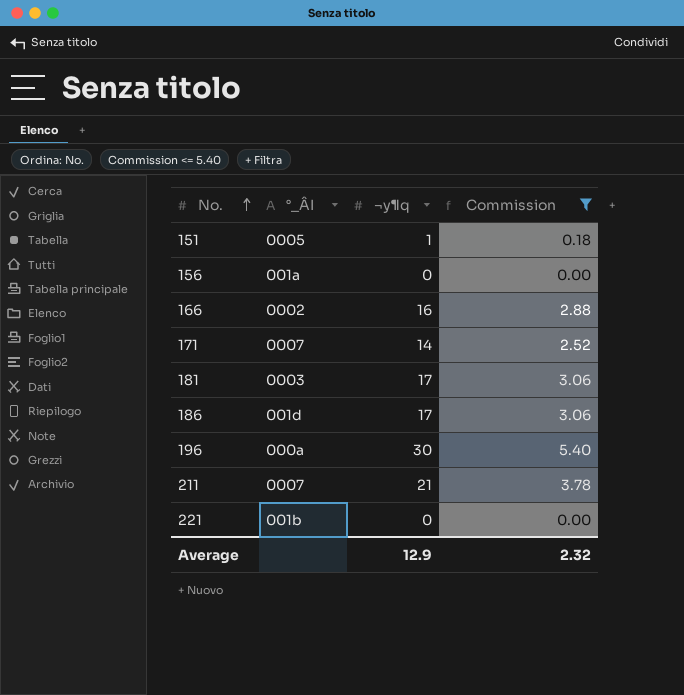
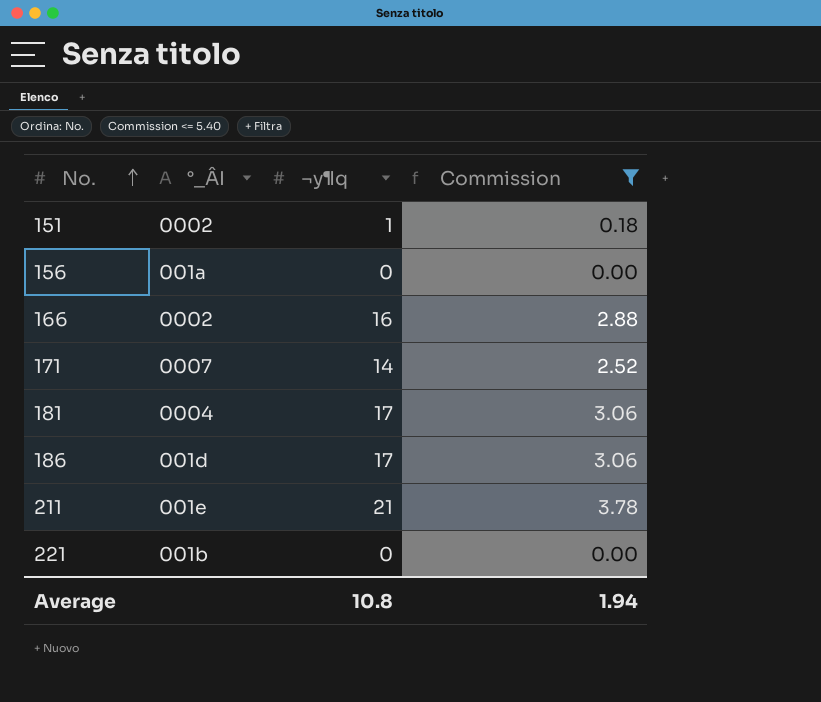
row 196: 000a | 30 | 5.40 -> none
151 | °_ÂI: 0005 -> 0002
181 | °_ÂI: 0003 -> 0004
211 | °_ÂI: 0007 -> 001e
Average | ¬y¶q: 12.9 -> 10.8
Average | Commission: 2.32 -> 1.94

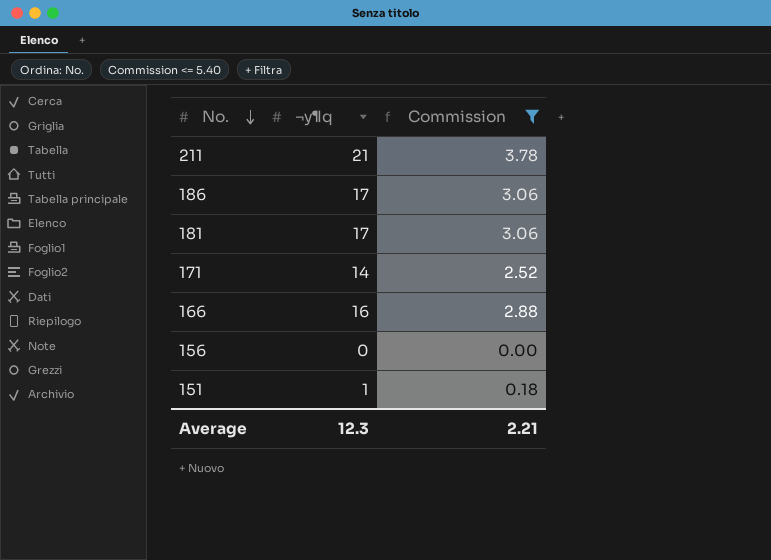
row order: No. ascending -> No. descending
column °_ÂI | position: 2 -> none
row 221: 001b | 0 | 0.00 -> none
Average | ¬y¶q: 10.8 -> 12.3
Average | Commission: 1.94 -> 2.21

